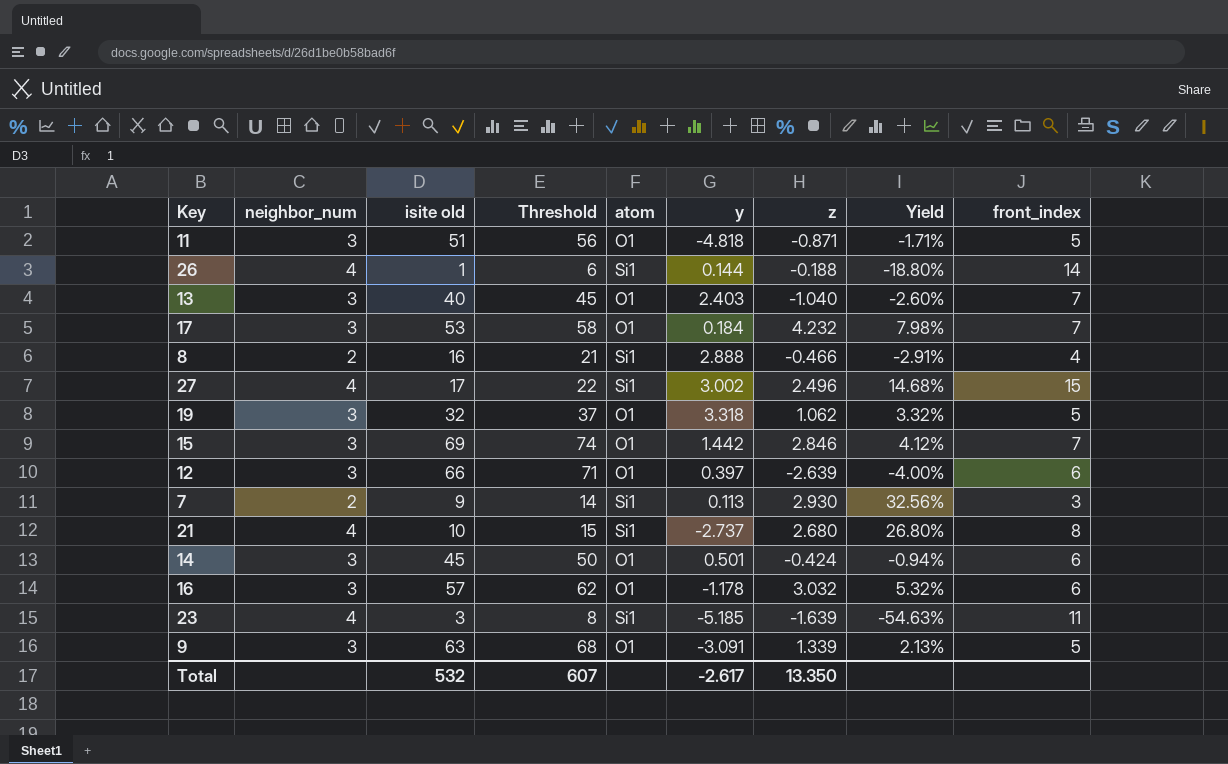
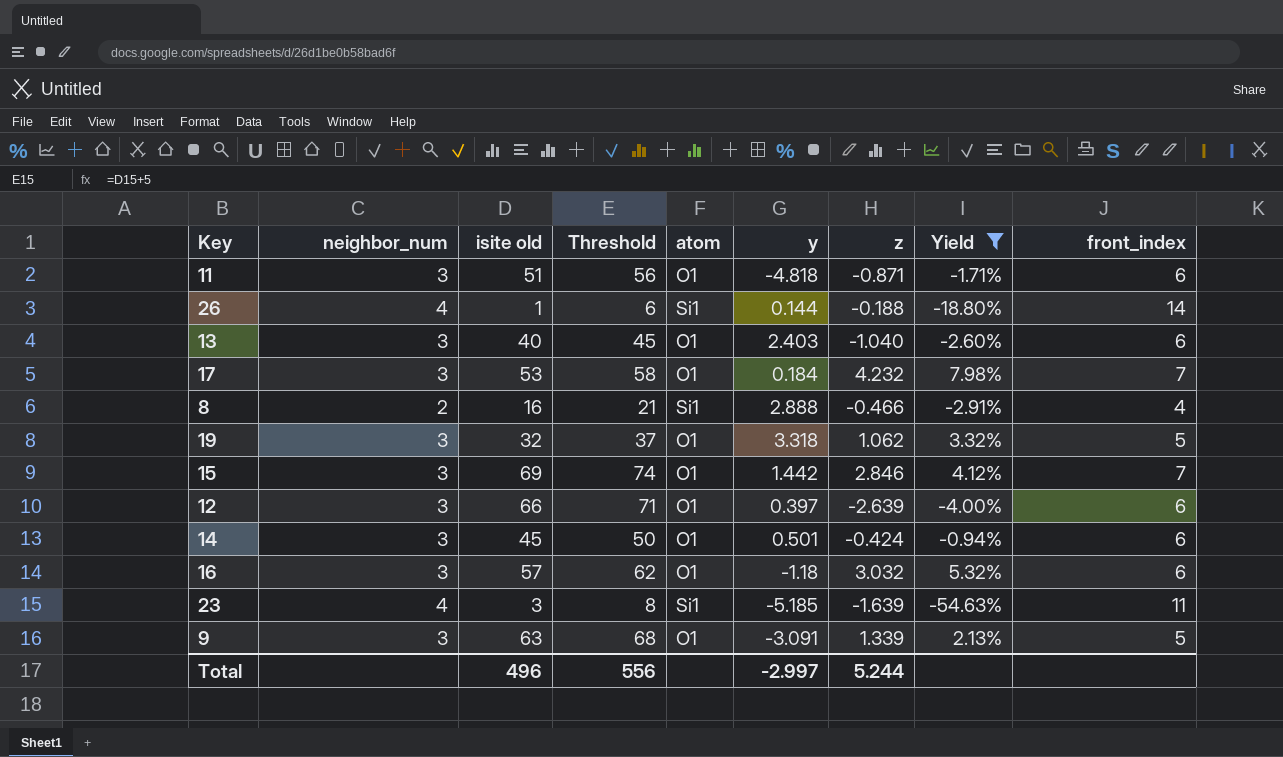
filter: none -> Yield <= 7.98%
11 | front_index: 5 -> 6
13 | front_index: 7 -> 6
16 | y: -1.178 -> -1.18
Total | isite old: 532 -> 496
Total | Threshold: 607 -> 556
Total | y: -2.617 -> -2.997
Total | z: 13.350 -> 5.244

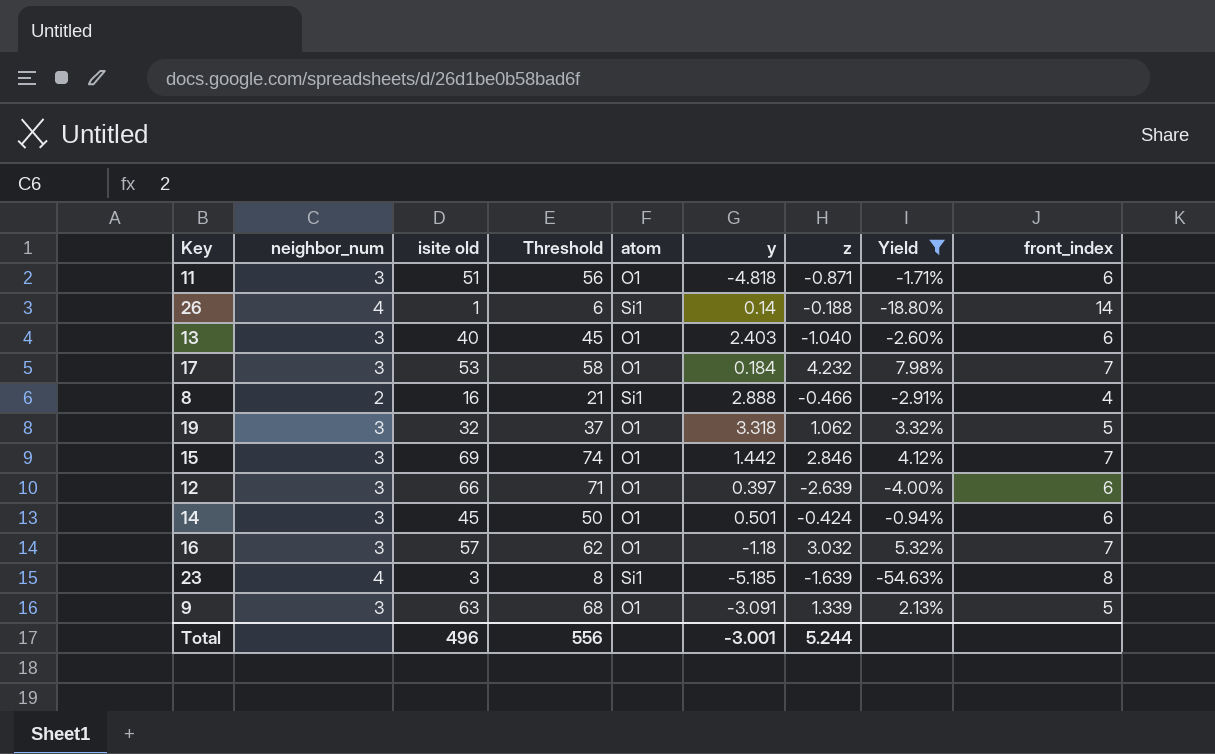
26 | y: 0.144 -> 0.14
16 | front_index: 6 -> 7
23 | front_index: 11 -> 8
Total | y: -2.997 -> -3.001

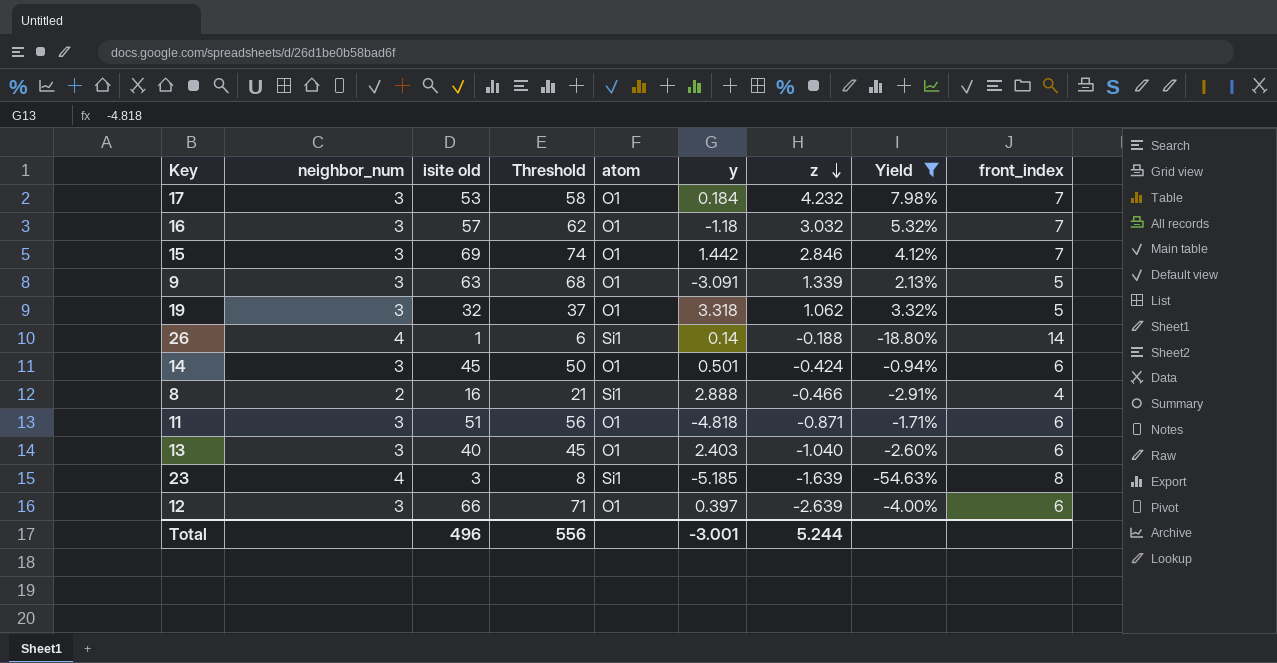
row order: none -> z descending

